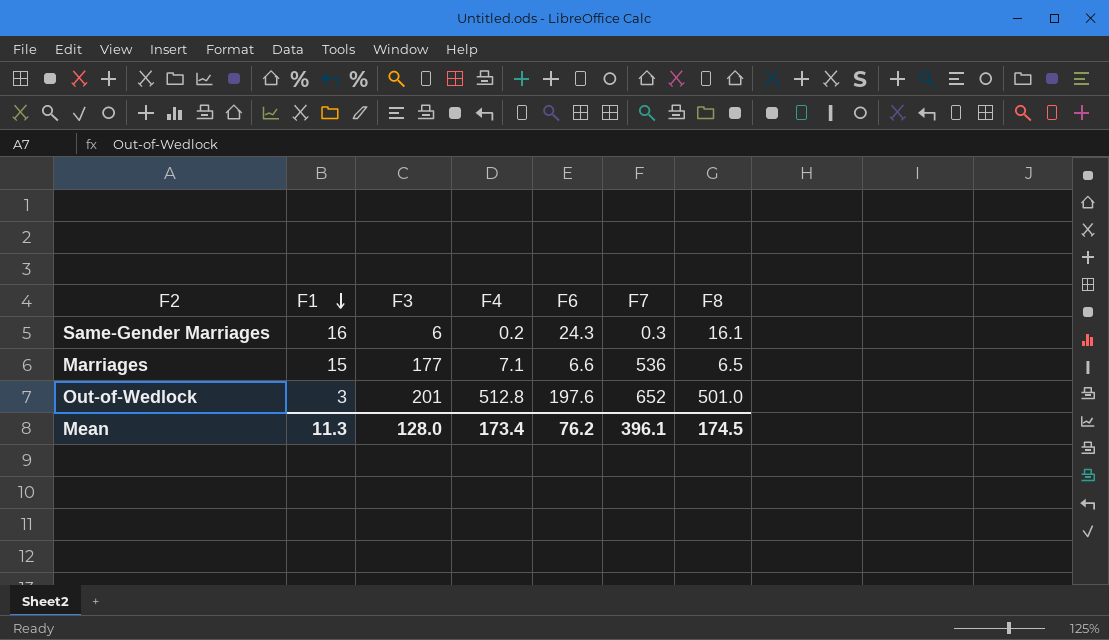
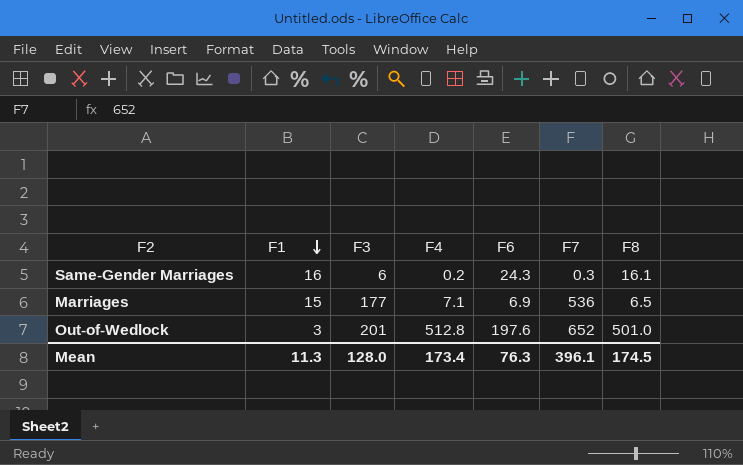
Marriages | F6: 6.6 -> 6.9
Mean | F6: 76.2 -> 76.3

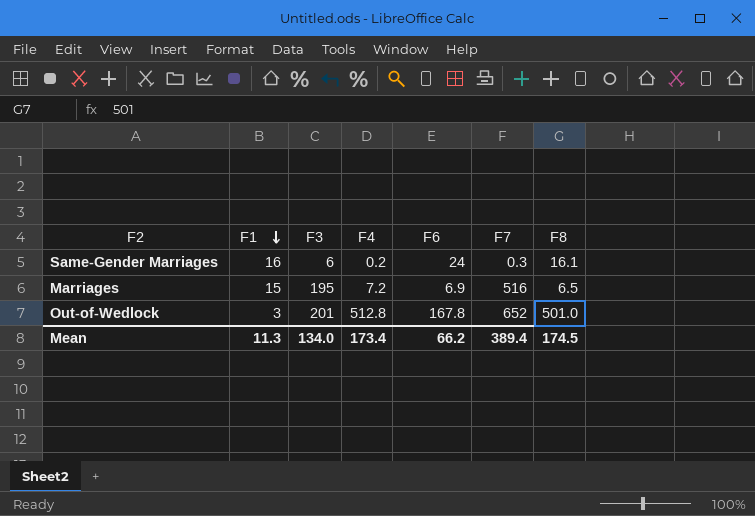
Same-Gender Marriages | F6: 24.3 -> 24
Marriages | F3: 177 -> 195
Marriages | F4: 7.1 -> 7.2
Marriages | F7: 536 -> 516
Out-of-Wedlock | F6: 197.6 -> 167.8
Mean | F3: 128.0 -> 134.0
Mean | F6: 76.3 -> 66.2
Mean | F7: 396.1 -> 389.4

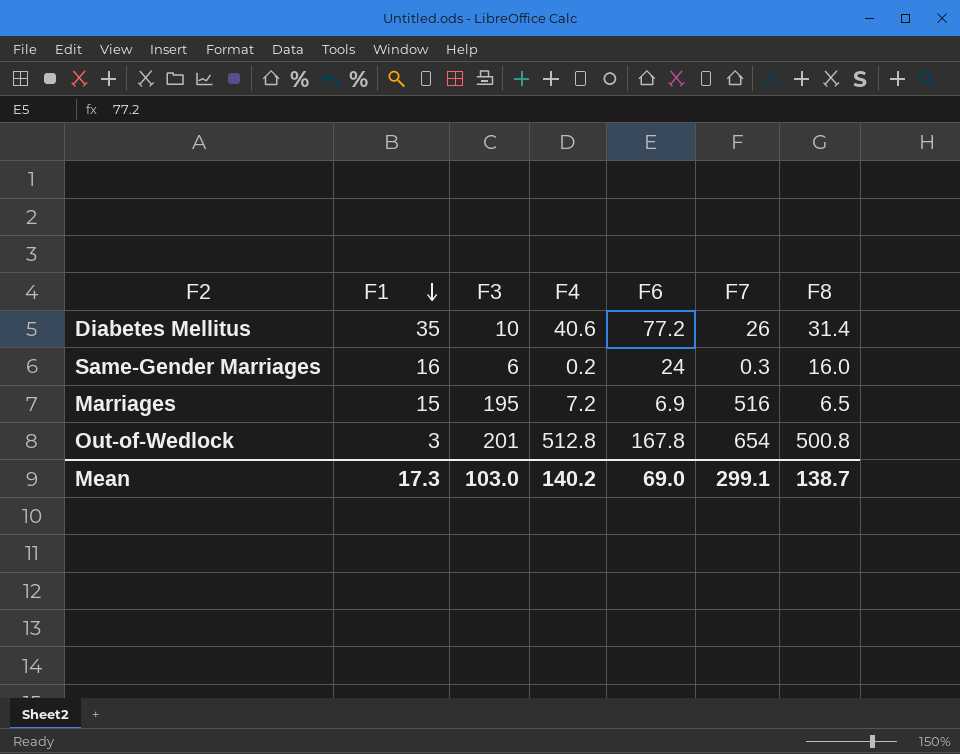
row Diabetes Mellitus: none -> 35 | 10 | 40.6 | 77.2 | 26 | 31.4
Same-Gender Marriages | F8: 16.1 -> 16.0
Out-of-Wedlock | F7: 652 -> 654
Out-of-Wedlock | F8: 501.0 -> 500.8
Mean | F1: 11.3 -> 17.3
Mean | F3: 134.0 -> 103.0
Mean | F4: 173.4 -> 140.2
Mean | F6: 66.2 -> 69.0
Mean | F7: 389.4 -> 299.1
Mean | F8: 174.5 -> 138.7

